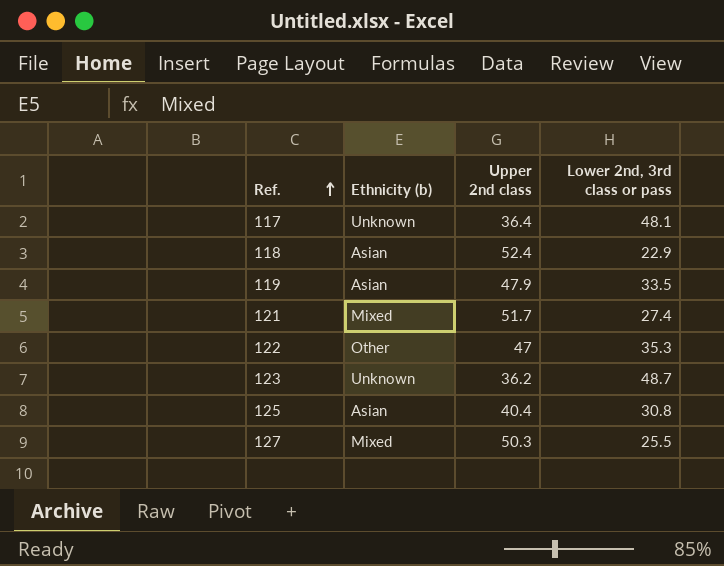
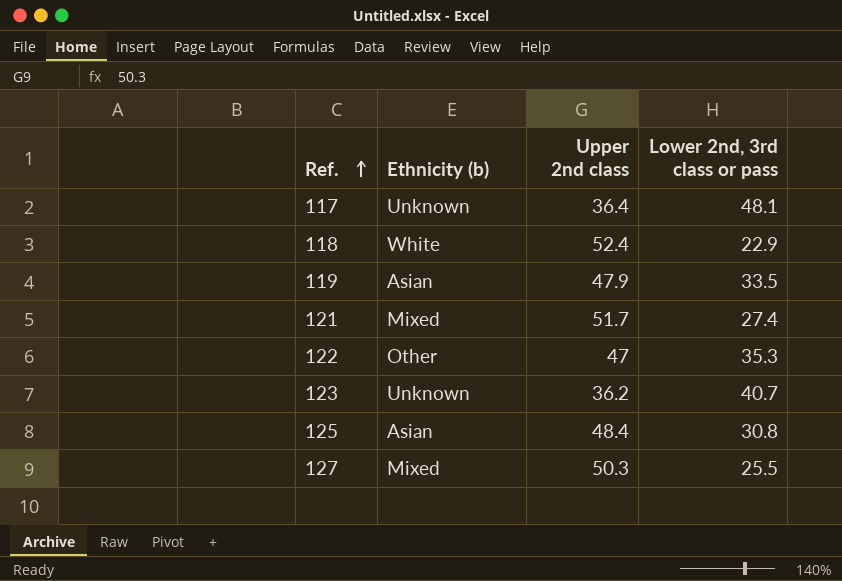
118 | Ethnicity (b): Asian -> White
123 | Lower 2nd, 3rd class or pass: 48.7 -> 40.7
125 | Upper 2nd class: 40.4 -> 48.4

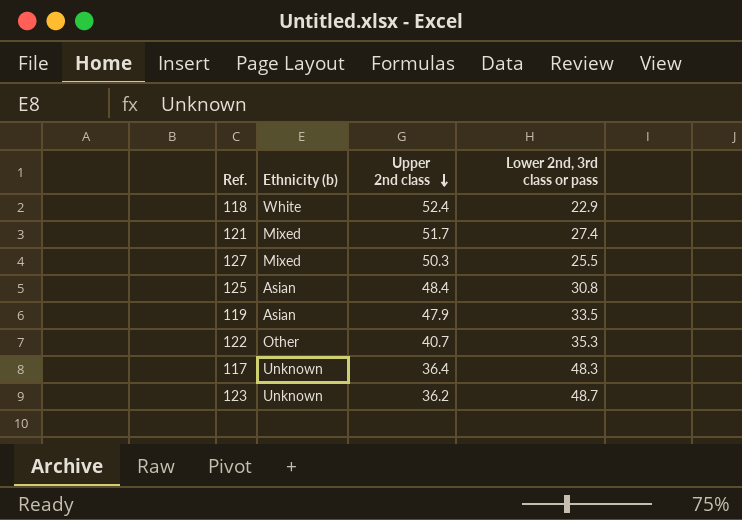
row order: Ref. ascending -> Upper 2nd class descending
122 | Upper 2nd class: 47 -> 40.7
117 | Lower 2nd, 3rd class or pass: 48.1 -> 48.3
123 | Lower 2nd, 3rd class or pass: 40.7 -> 48.7

